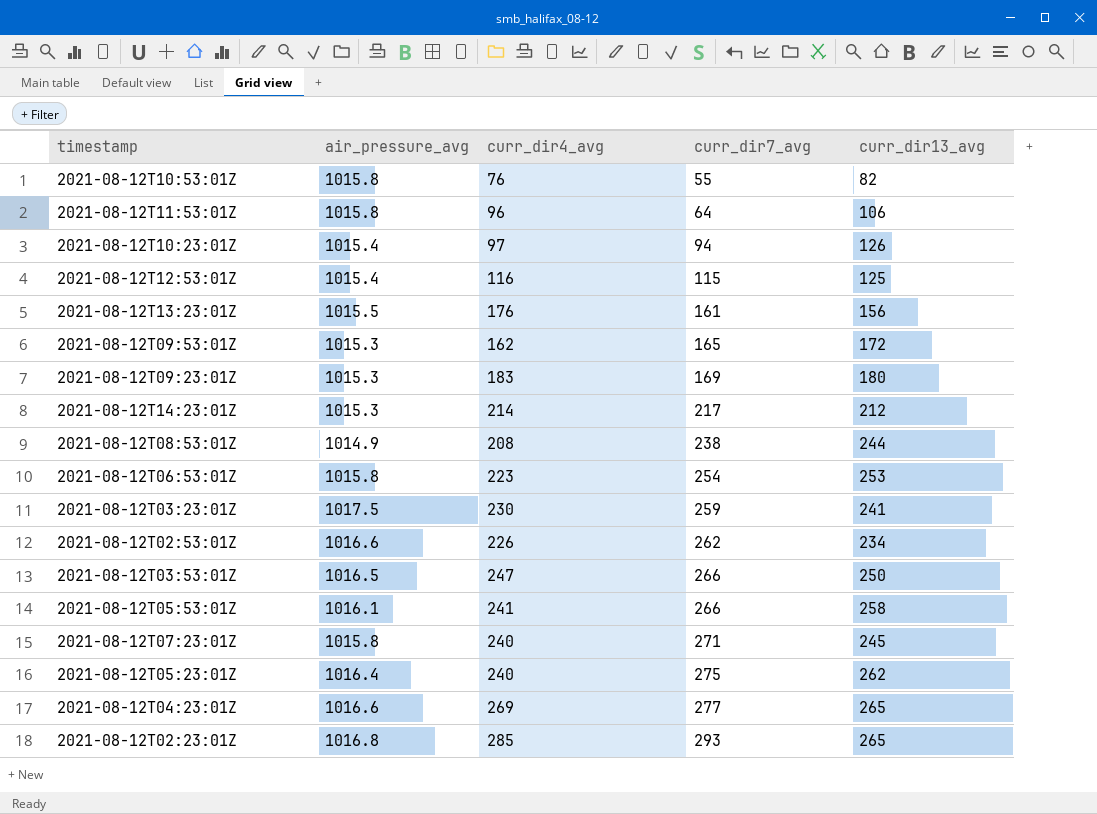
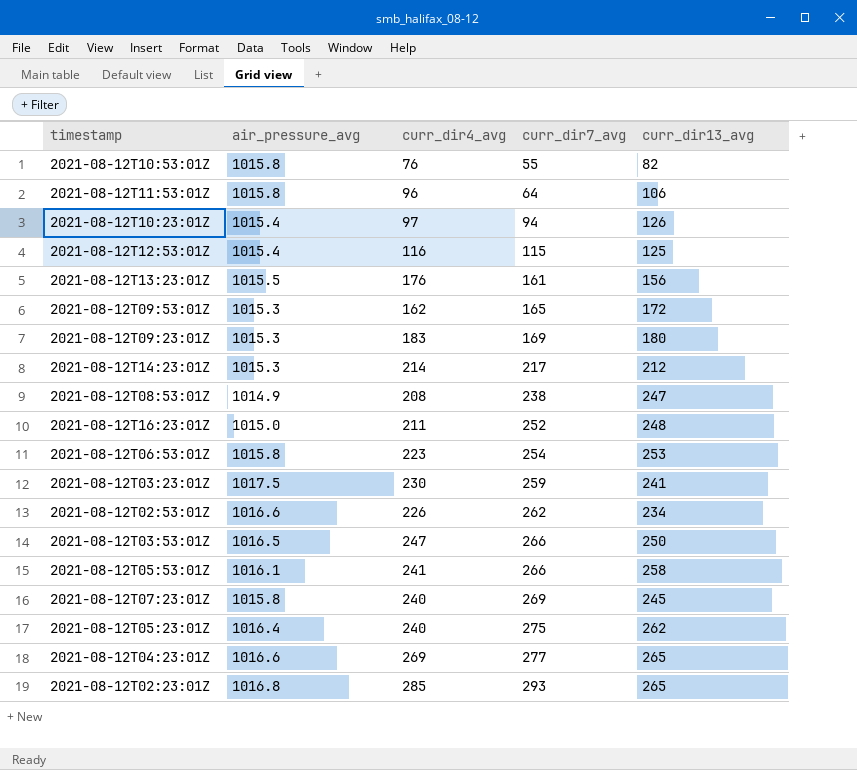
2021-08-12T08:53:01Z | curr_dir13_avg: 244 -> 247
row 2021-08-12T16:23:01Z: none -> 1015.0 | 211 | 252 | 248
2021-08-12T07:23:01Z | curr_dir7_avg: 271 -> 269

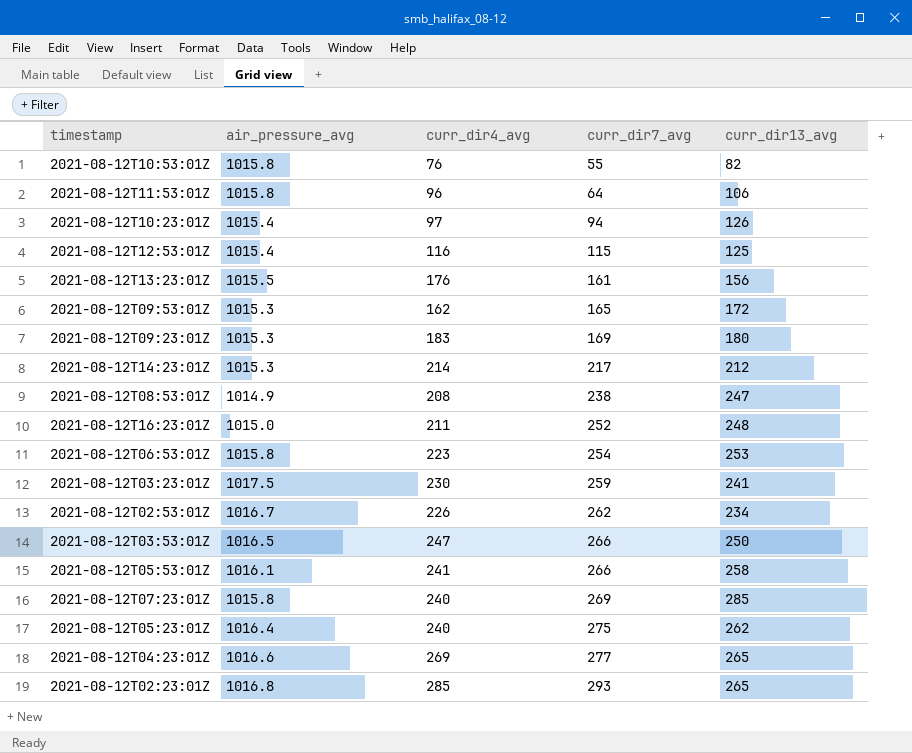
2021-08-12T02:53:01Z | air_pressure_avg: 1016.6 -> 1016.7
2021-08-12T07:23:01Z | curr_dir13_avg: 245 -> 285

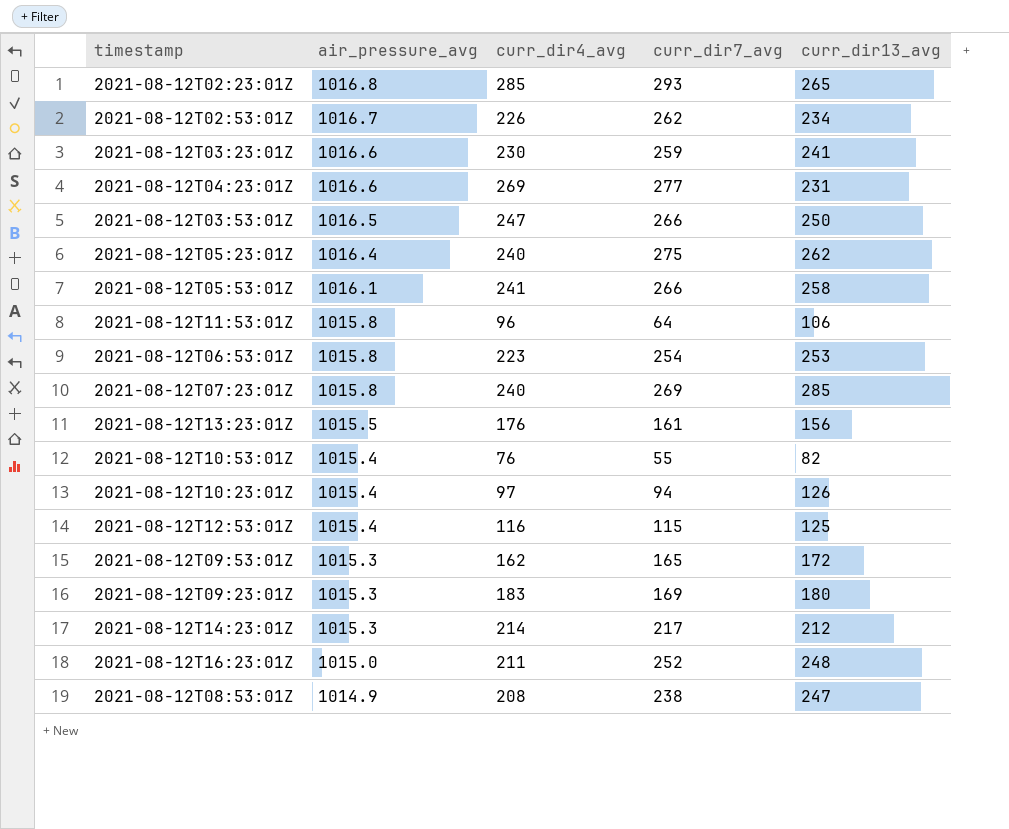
row order: curr_dir7_avg ascending -> air_pressure_avg descending
2021-08-12T03:23:01Z | air_pressure_avg: 1017.5 -> 1016.6
2021-08-12T04:23:01Z | curr_dir13_avg: 265 -> 231
2021-08-12T10:53:01Z | air_pressure_avg: 1015.8 -> 1015.4

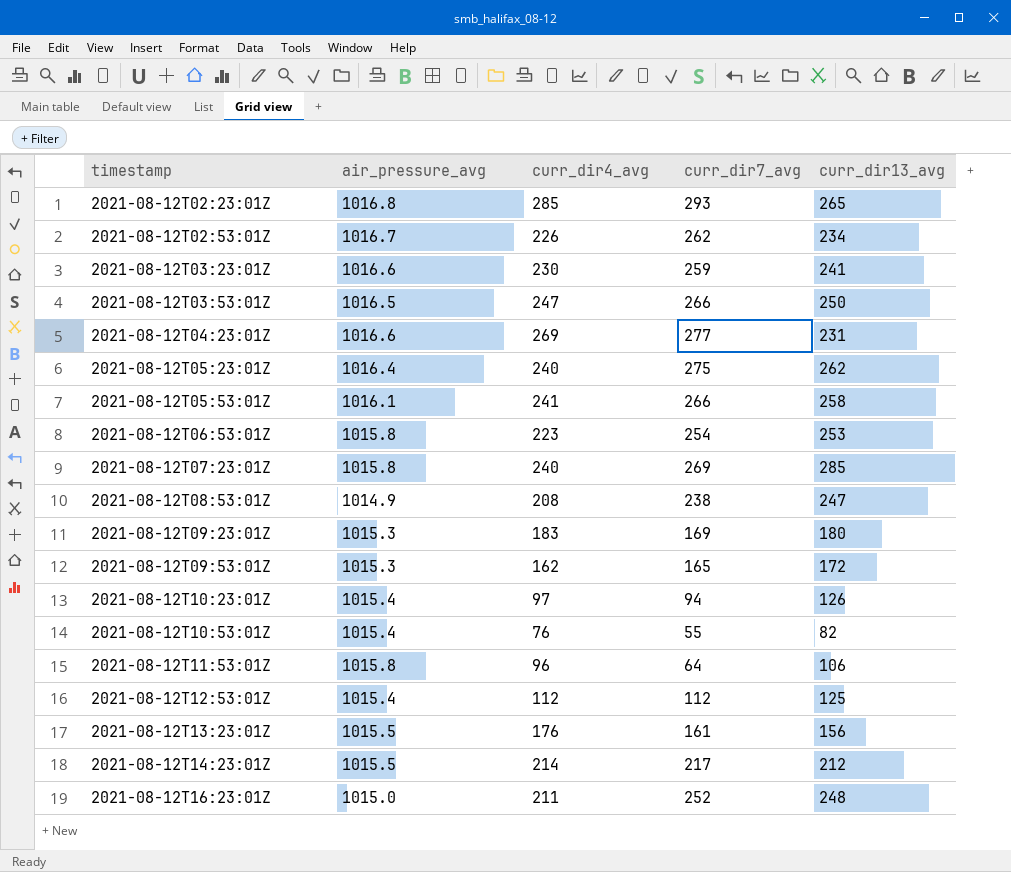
row order: air_pressure_avg descending -> timestamp ascending
2021-08-12T12:53:01Z | curr_dir4_avg: 116 -> 112
2021-08-12T12:53:01Z | curr_dir7_avg: 115 -> 112
2021-08-12T14:23:01Z | air_pressure_avg: 1015.3 -> 1015.5

